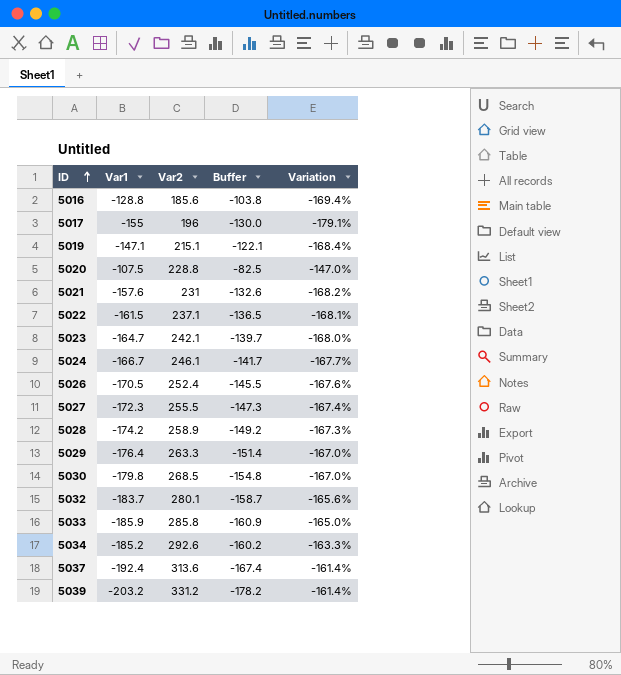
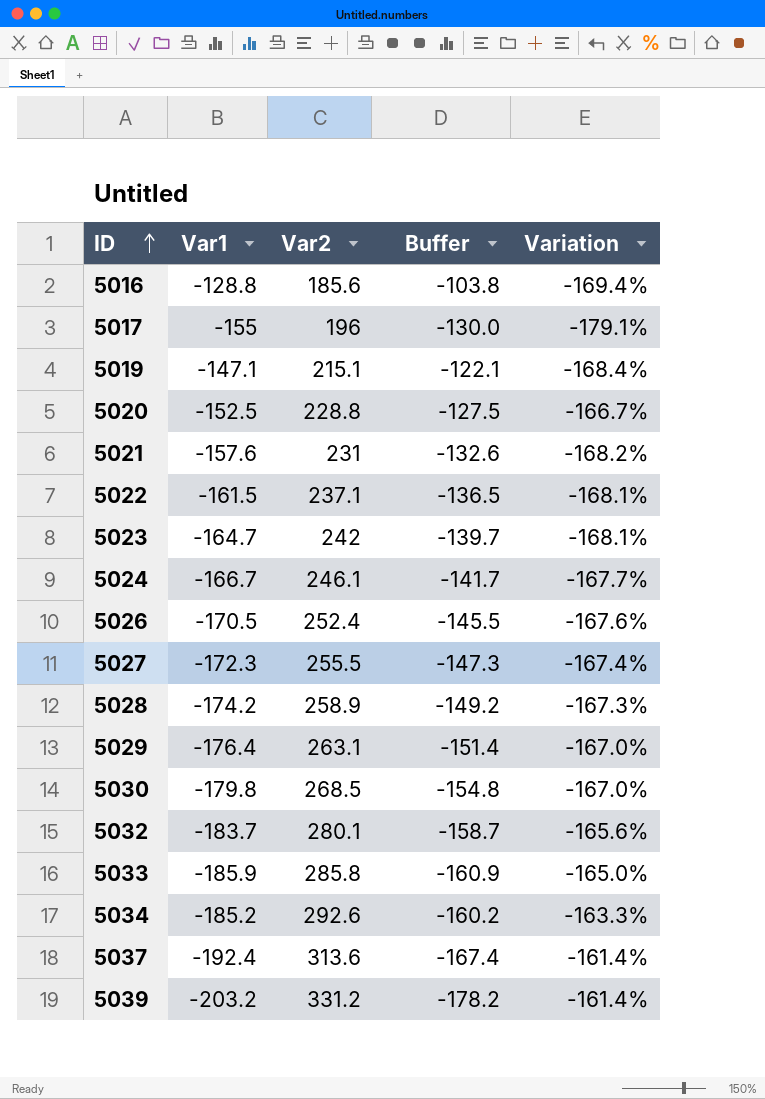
5020 | Var1: -107.5 -> -152.5
5020 | Buffer: -82.5 -> -127.5
5020 | Variation: -147.0% -> -166.7%
5023 | Var2: 242.1 -> 242
5023 | Variation: -168.0% -> -168.1%
5029 | Var2: 263.3 -> 263.1

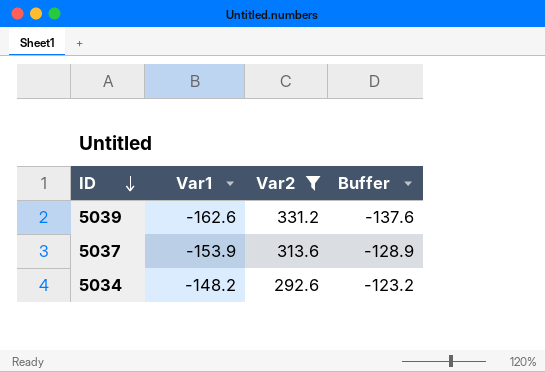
filter: none -> Var2 >= 292.6
row order: ID ascending -> ID descending
column Variation | formula: ([Var1] - [Var2]) / [Var2] -> none
5039 | Var1: -203.2 -> -162.6
5039 | Buffer: -178.2 -> -137.6
5037 | Var1: -192.4 -> -153.9
5037 | Buffer: -167.4 -> -128.9
5034 | Var1: -185.2 -> -148.2
5034 | Buffer: -160.2 -> -123.2

